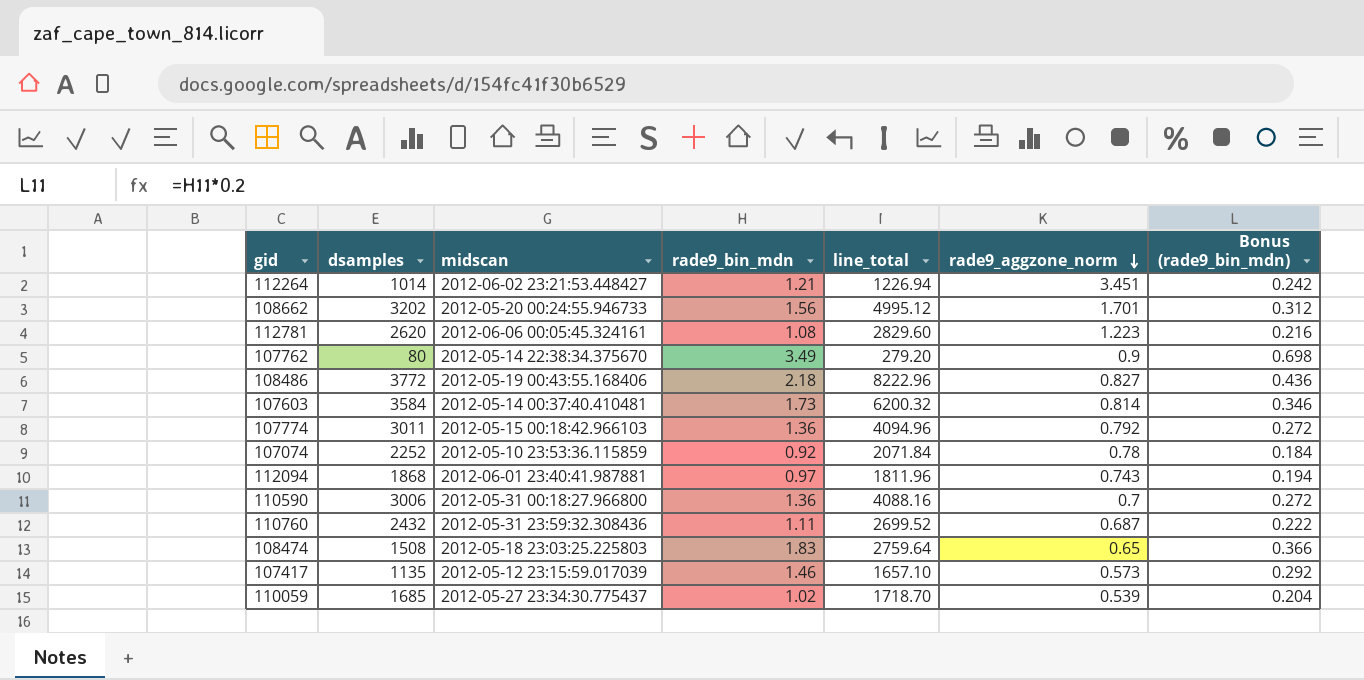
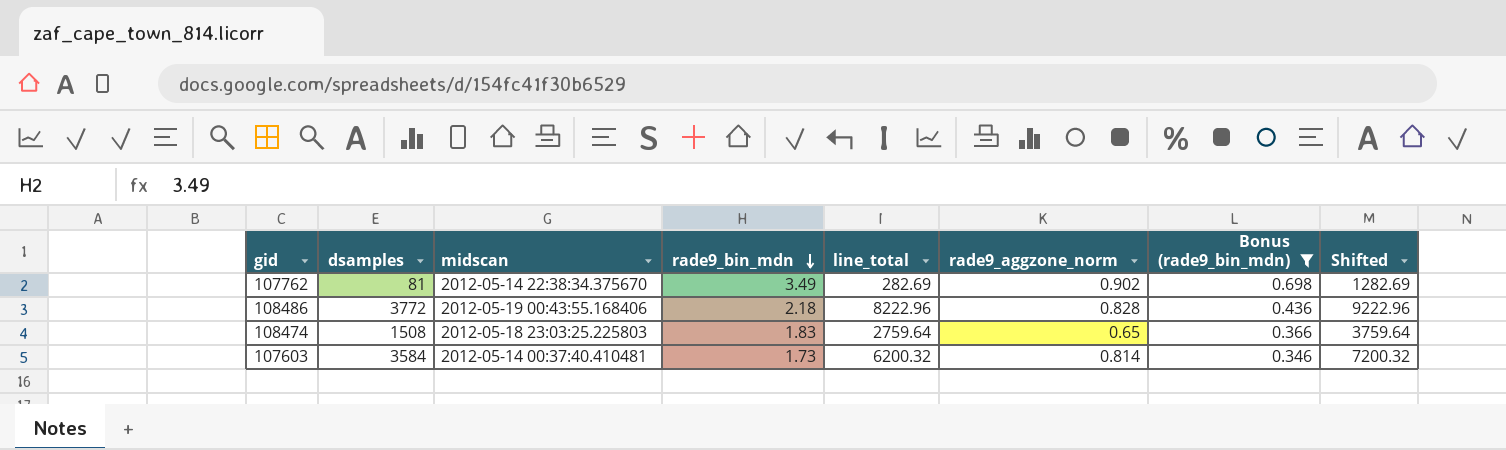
filter: none -> Bonus (rade9_bin_mdn) >= 0.346
row order: rade9_aggzone_norm descending -> rade9_bin_mdn descending
column Shifted | formula: none -> [line_total] + 1000
107762 | dsamples: 80 -> 81
107762 | line_total: 279.20 -> 282.69
107762 | rade9_aggzone_norm: 0.9 -> 0.902
108486 | rade9_aggzone_norm: 0.827 -> 0.828

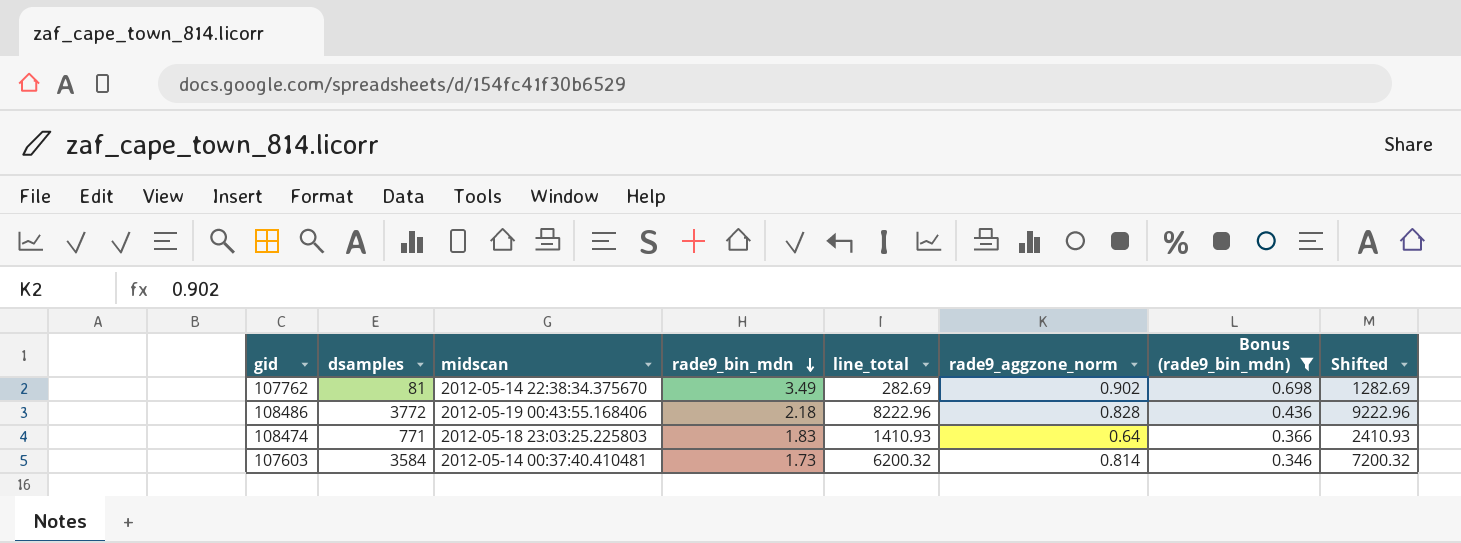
108474 | dsamples: 1508 -> 771
108474 | line_total: 2759.64 -> 1410.93
108474 | rade9_aggzone_norm: 0.65 -> 0.64
108474 | Shifted: 3759.64 -> 2410.93

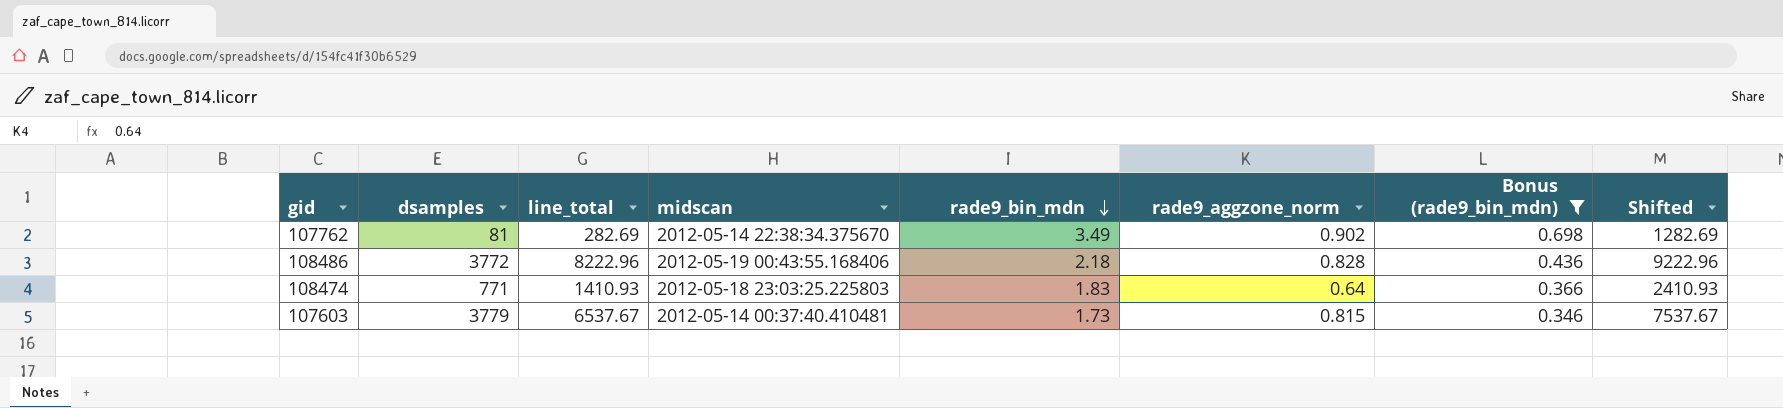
column line_total | position: 5 -> 3
107603 | dsamples: 3584 -> 3779
107603 | line_total: 6200.32 -> 6537.67
107603 | rade9_aggzone_norm: 0.814 -> 0.815
107603 | Shifted: 7200.32 -> 7537.67

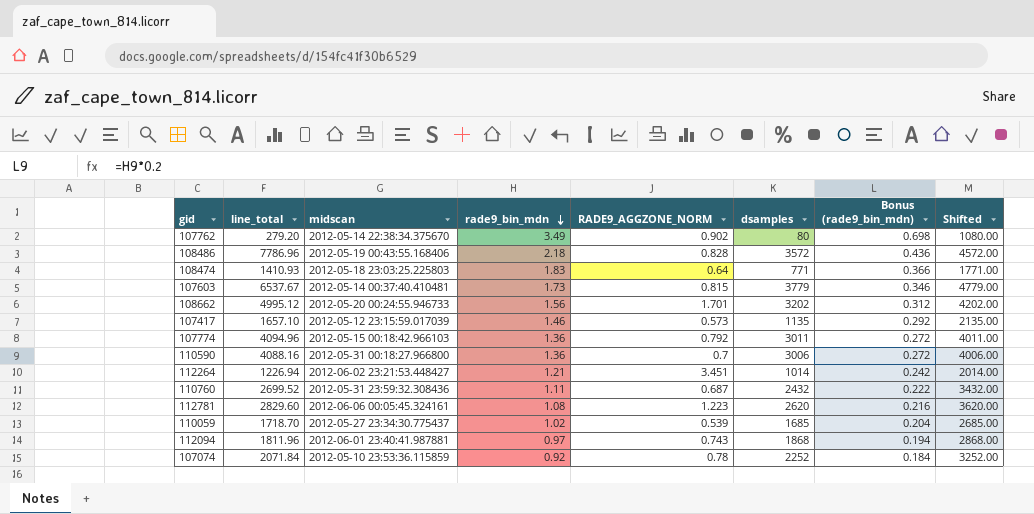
filter: Bonus (rade9_bin_mdn) >= 0.346 -> none
column name: rade9_aggzone_norm -> RADE9_AGGZONE_NORM
column dsamples | position: 2 -> 6
column Shifted | formula: [line_total] + 1000 -> [dsamples] + 1000
107762 | line_total: 282.69 -> 279.20
107762 | dsamples: 81 -> 80
108486 | line_total: 8222.96 -> 7786.96
108486 | dsamples: 3772 -> 3572

